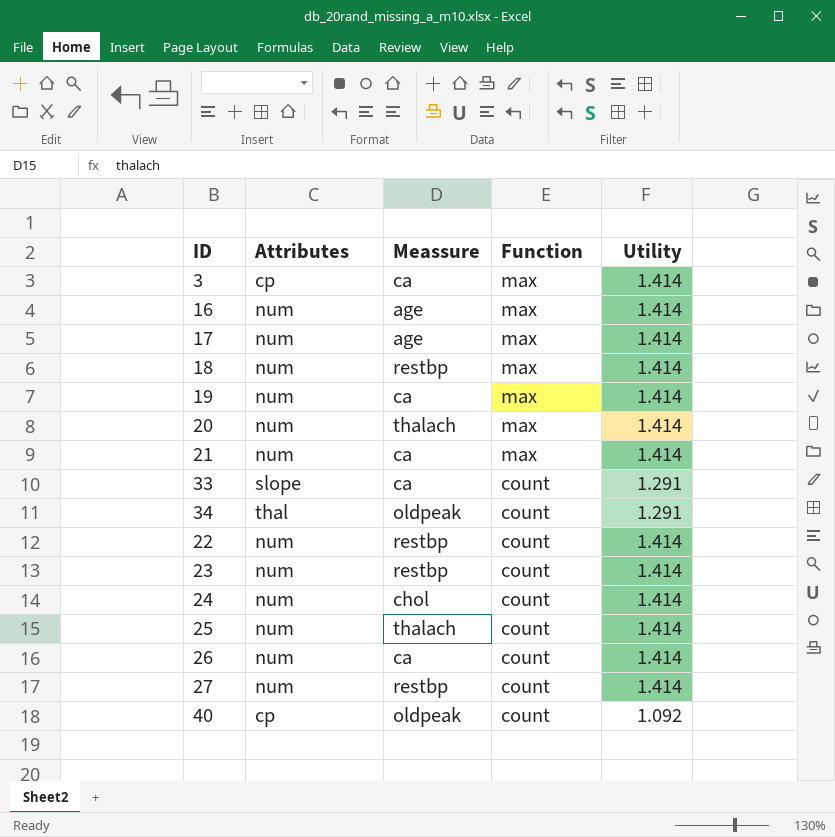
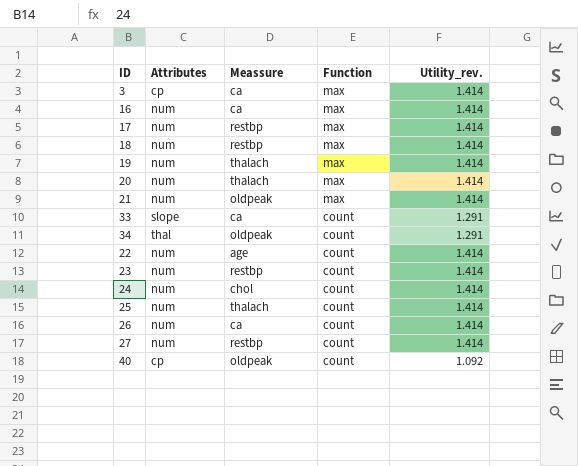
column name: Utility -> Utility_rev.
16 | Meassure: age -> ca
17 | Meassure: age -> restbp
19 | Meassure: ca -> thalach
21 | Meassure: ca -> oldpeak
22 | Meassure: restbp -> age

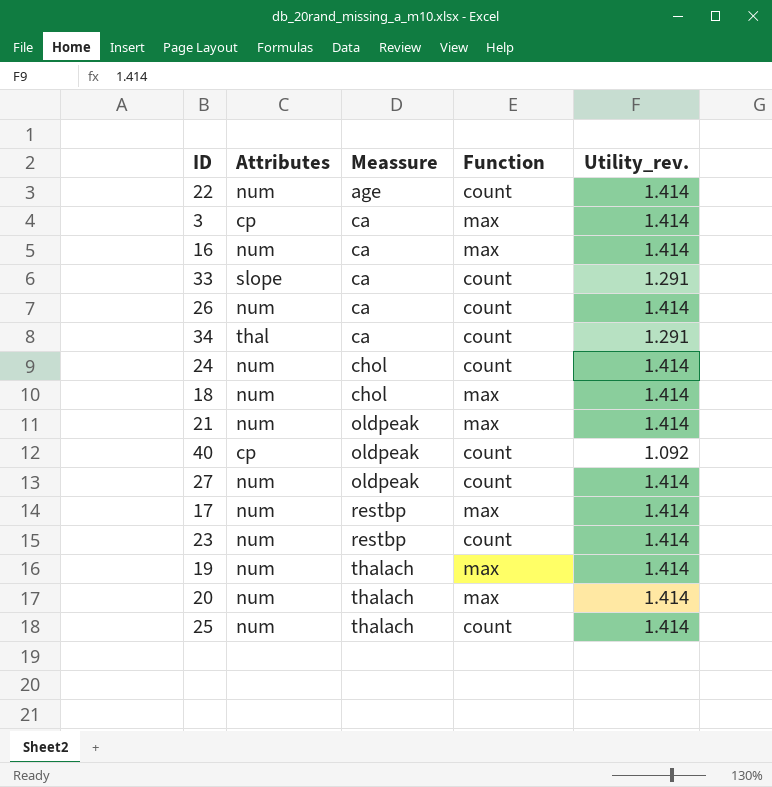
row order: Function descending -> Meassure ascending
34 | Meassure: oldpeak -> ca
18 | Meassure: restbp -> chol
27 | Meassure: restbp -> oldpeak

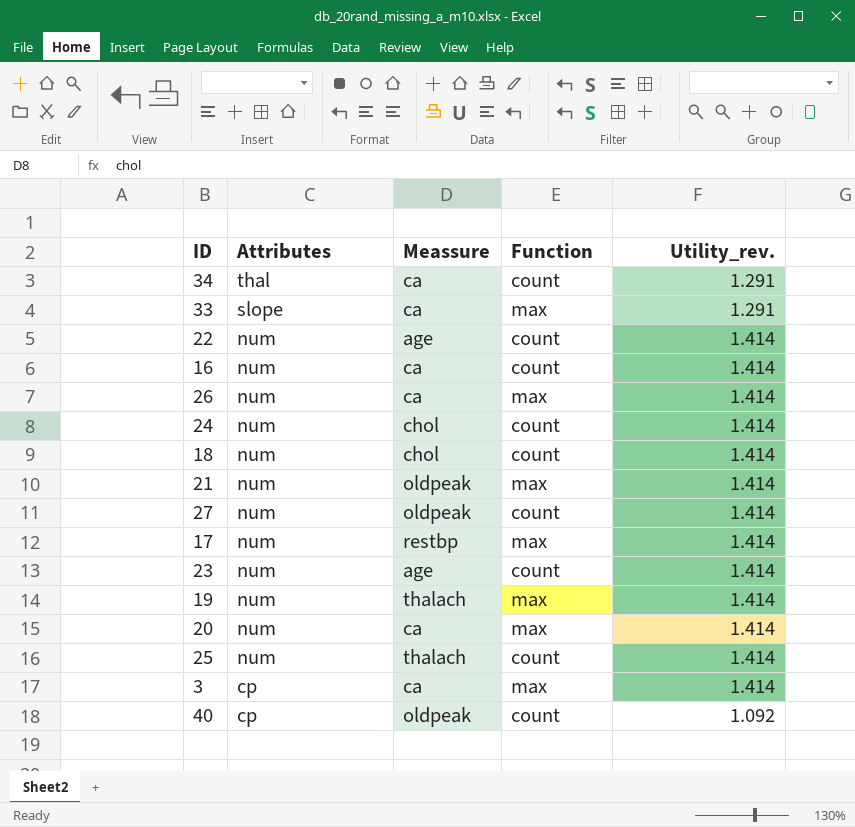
row order: Meassure ascending -> Attributes descending
33 | Function: count -> max
16 | Function: max -> count
26 | Function: count -> max
18 | Function: max -> count
23 | Meassure: restbp -> age
20 | Meassure: thalach -> ca

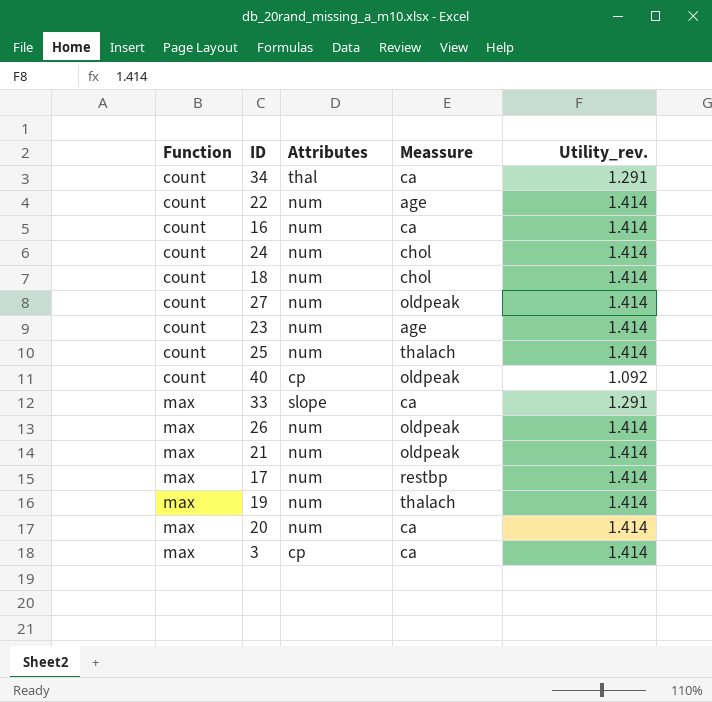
row order: Attributes descending -> Function ascending
column Function | position: 4 -> 1
26 | Meassure: ca -> oldpeak

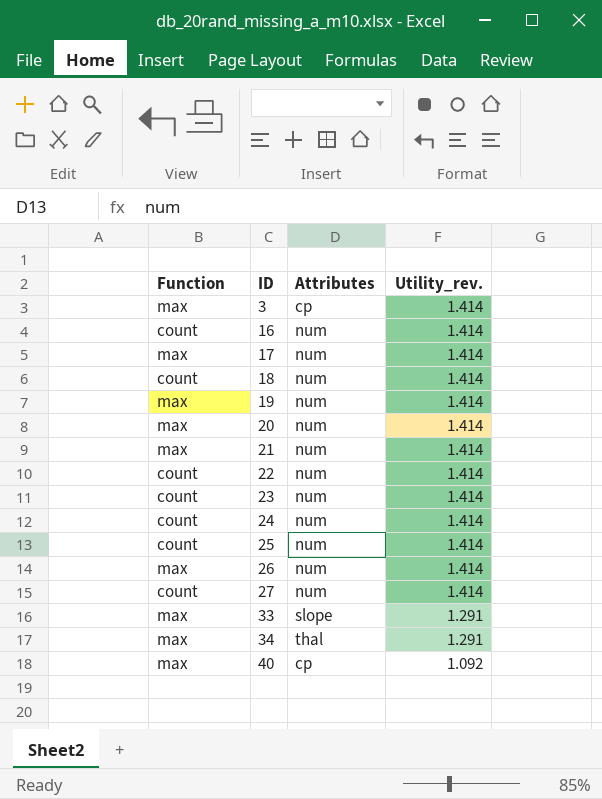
row order: Function ascending -> ID ascending
column Meassure | position: 4 -> none
34 | Function: count -> max
40 | Function: count -> max

